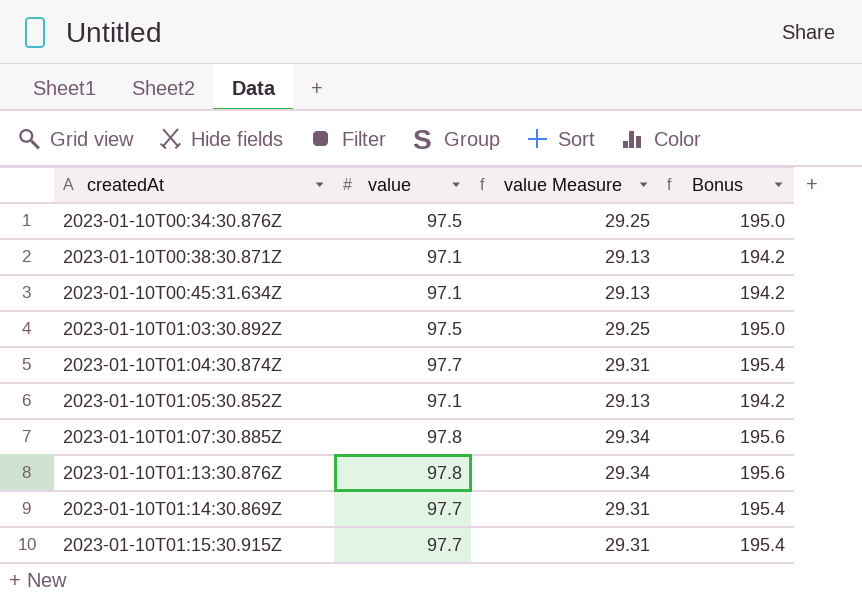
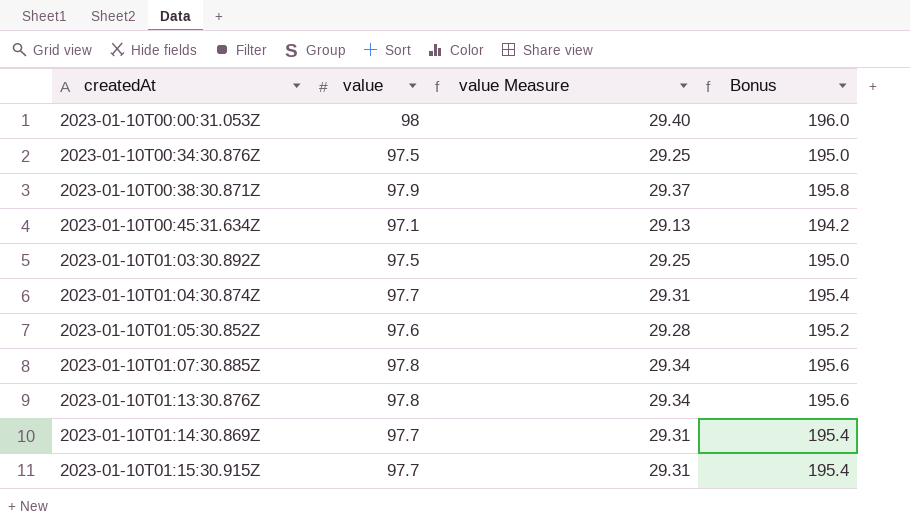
row 2023-01-10T00:00:31.053Z: none -> 98 | 29.40 | 196.0
2023-01-10T00:38:30.871Z | value: 97.1 -> 97.9
2023-01-10T00:38:30.871Z | value Measure: 29.13 -> 29.37
2023-01-10T00:38:30.871Z | Bonus: 194.2 -> 195.8
2023-01-10T01:05:30.852Z | value: 97.1 -> 97.6
2023-01-10T01:05:30.852Z | value Measure: 29.13 -> 29.28
2023-01-10T01:05:30.852Z | Bonus: 194.2 -> 195.2

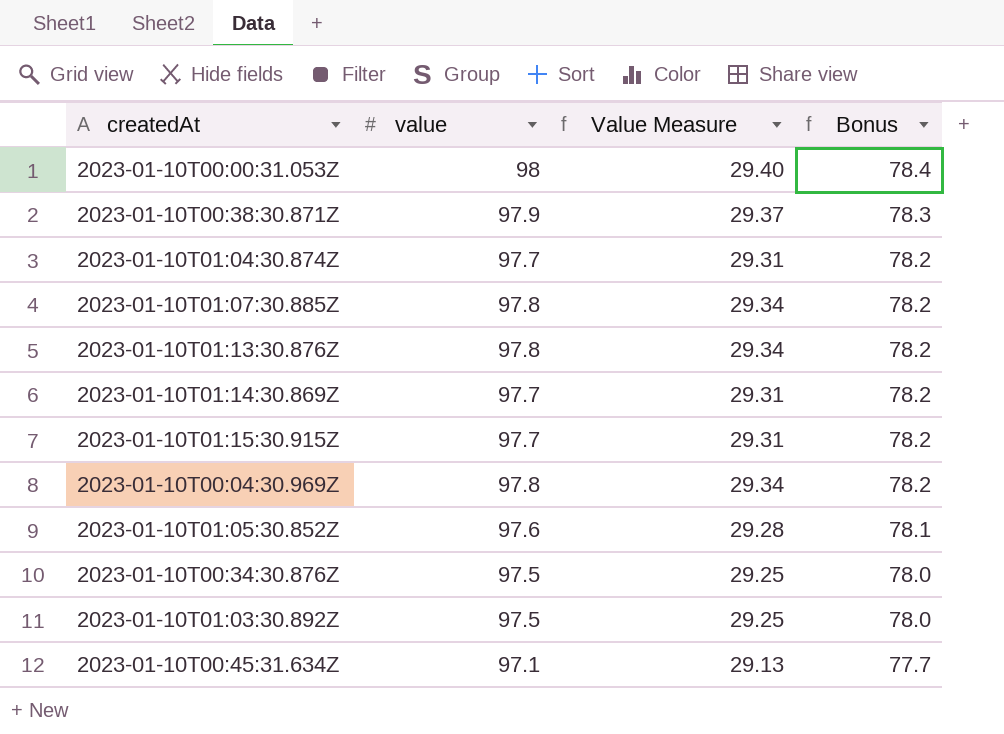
row order: createdAt ascending -> Bonus descending
column name: value Measure -> Value Measure
column Bonus | formula: [value] * 2 -> [value] * 0.8
row 2023-01-10T00:04:30.969Z: none -> 97.8 | 29.34 | 78.2

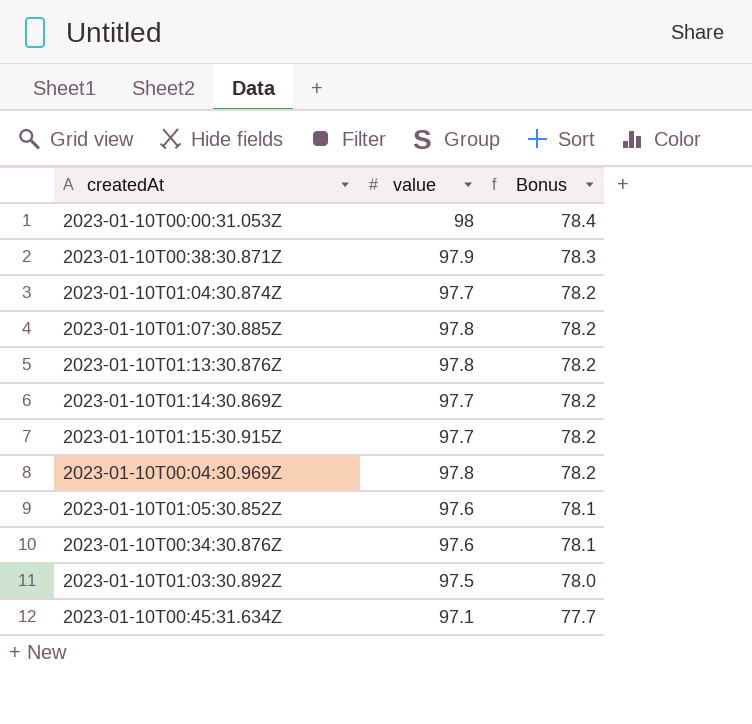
column Value Measure | formula: [value] * 0.3 -> none
2023-01-10T00:34:30.876Z | value: 97.5 -> 97.6
2023-01-10T00:34:30.876Z | Bonus: 78.0 -> 78.1

